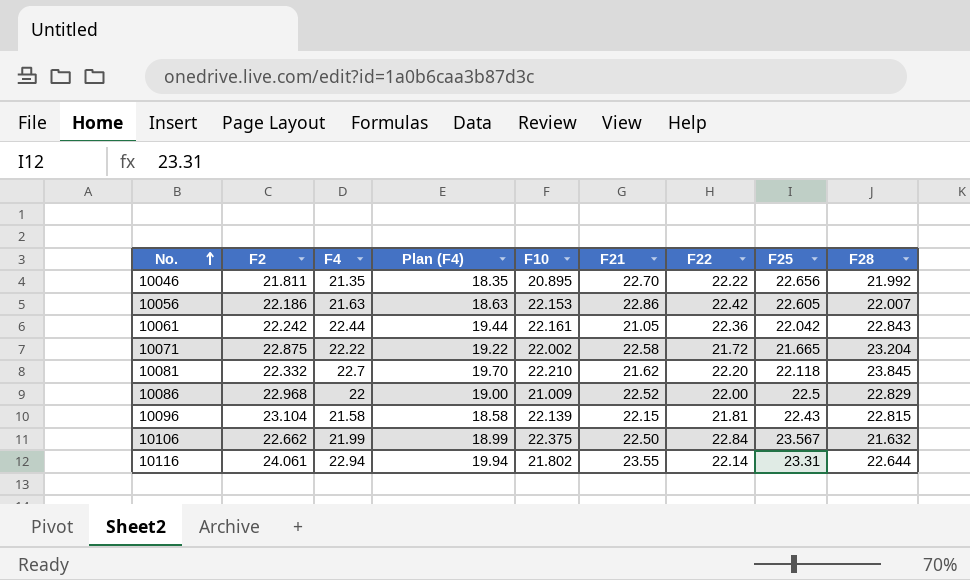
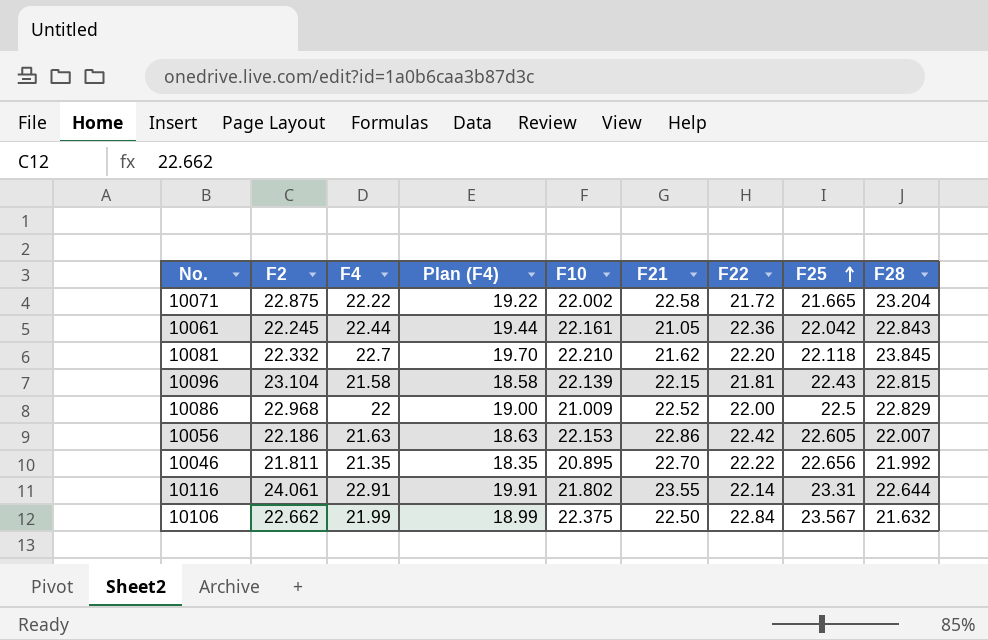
row order: No. ascending -> F25 ascending
10061 | F2: 22.242 -> 22.245
10116 | F4: 22.94 -> 22.91
10116 | Plan (F4): 19.94 -> 19.91

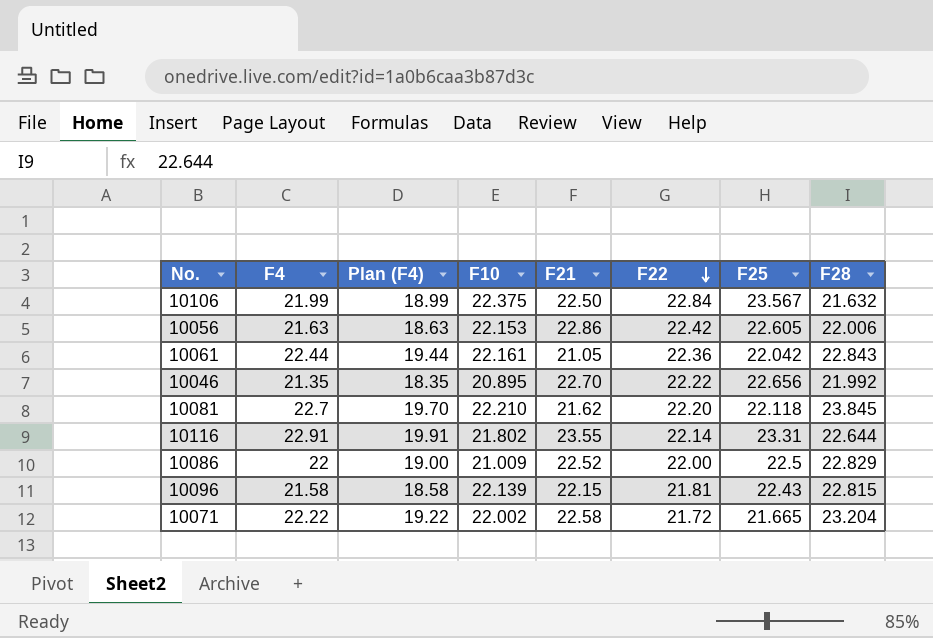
row order: F25 ascending -> F22 descending
column F2 | position: 2 -> none
10056 | F28: 22.007 -> 22.006

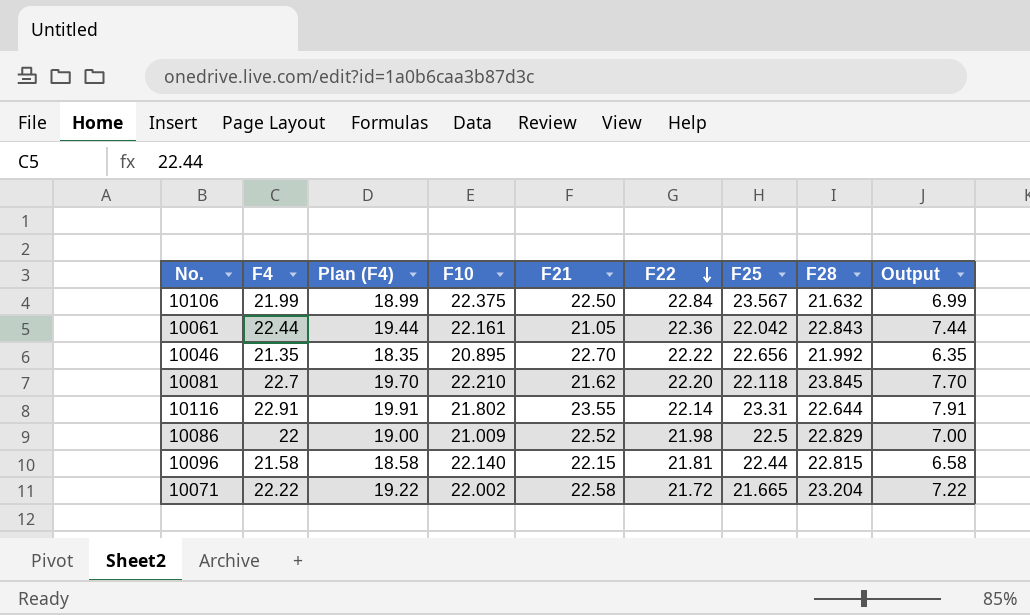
column Output | formula: none -> [F4] - 15
row 10056: 21.63 | 18.63 | 22.153 | 22.86 | 22.42 | 22.605 | 22.006 -> none
10086 | F22: 22.00 -> 21.98
10096 | F10: 22.139 -> 22.140
10096 | F25: 22.43 -> 22.44

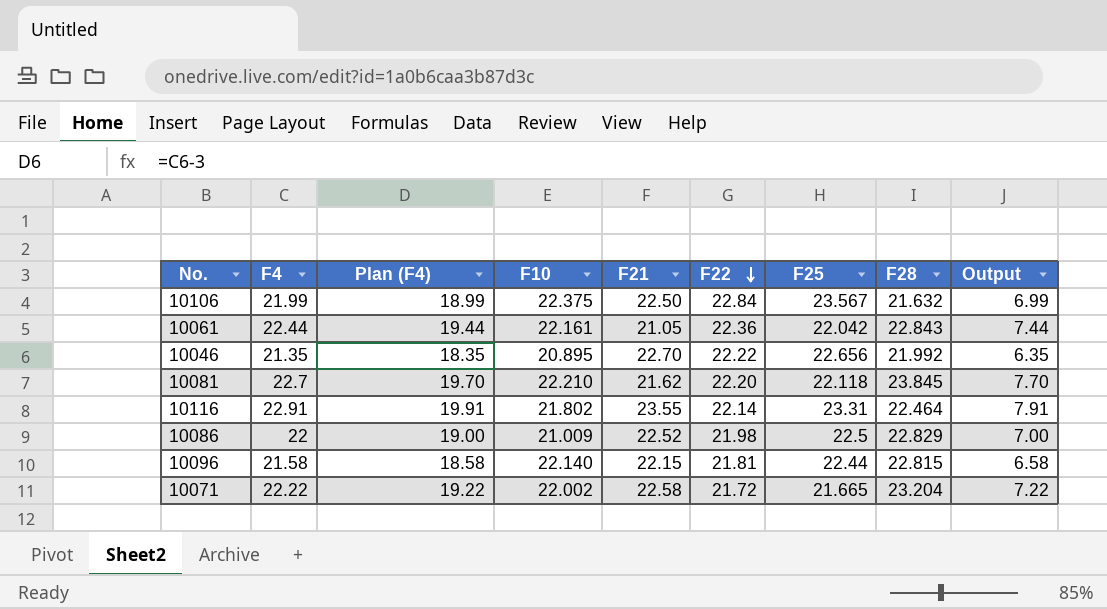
10116 | F28: 22.644 -> 22.464

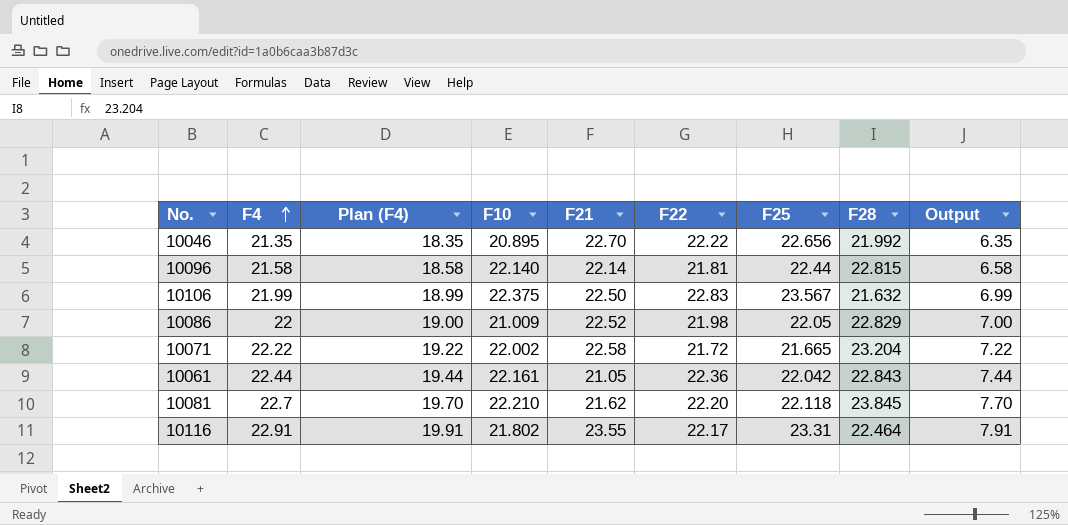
row order: F22 descending -> F4 ascending
10096 | F21: 22.15 -> 22.14
10106 | F22: 22.84 -> 22.83
10086 | F25: 22.5 -> 22.05
10116 | F22: 22.14 -> 22.17

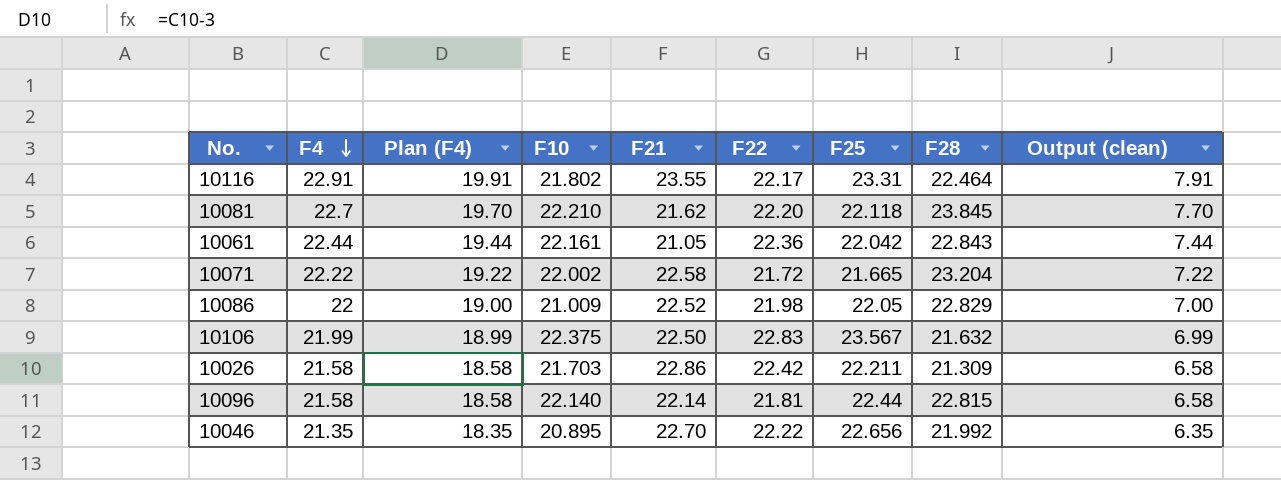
row order: F4 ascending -> F4 descending
column name: Output -> Output (clean)
row 10026: none -> 21.58 | 18.58 | 21.703 | 22.86 | 22.42 | 22.211 | 21.309 | 6.58

